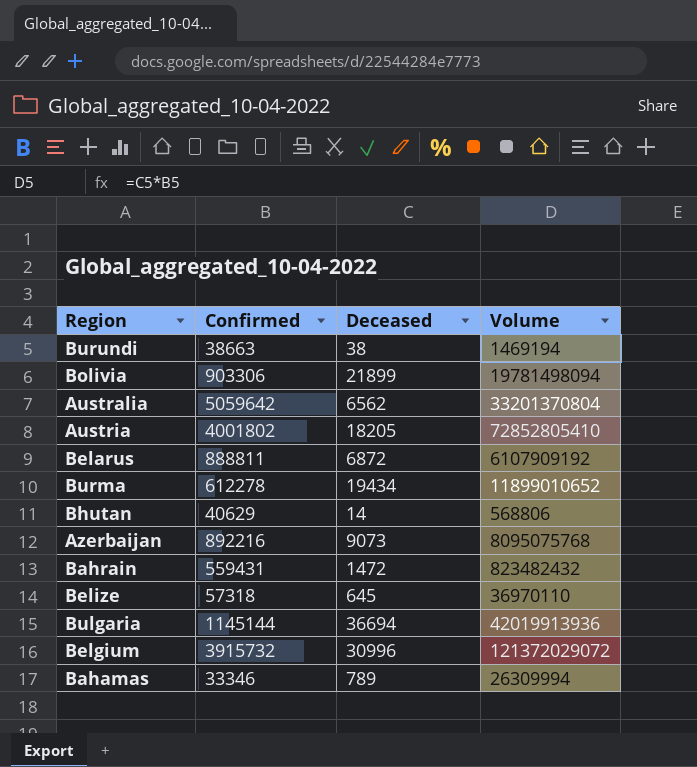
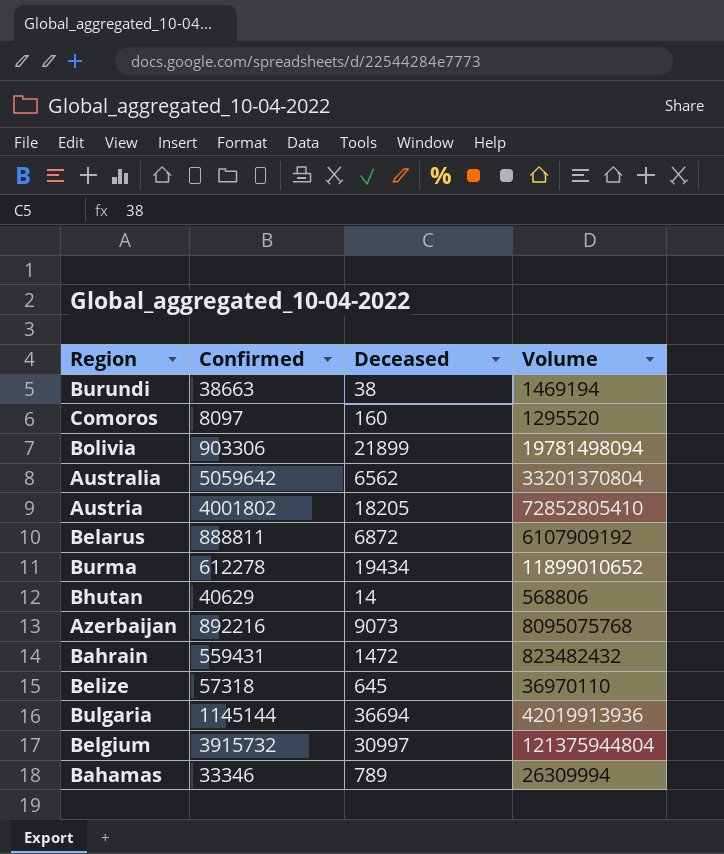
row Comoros: none -> 8097 | 160 | 1295520
Belgium | Deceased: 30996 -> 30997
Belgium | Volume: 121372029072 -> 121375944804

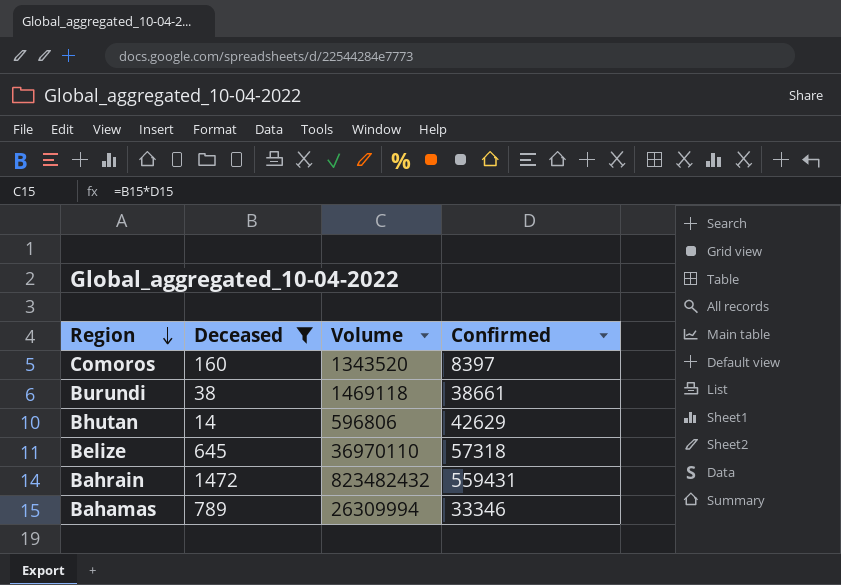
filter: none -> Deceased <= 1472
row order: none -> Region descending
column Confirmed | position: 2 -> 4
Comoros | Volume: 1295520 -> 1343520
Comoros | Confirmed: 8097 -> 8397
Burundi | Volume: 1469194 -> 1469118
Burundi | Confirmed: 38663 -> 38661
Bhutan | Volume: 568806 -> 596806
Bhutan | Confirmed: 40629 -> 42629

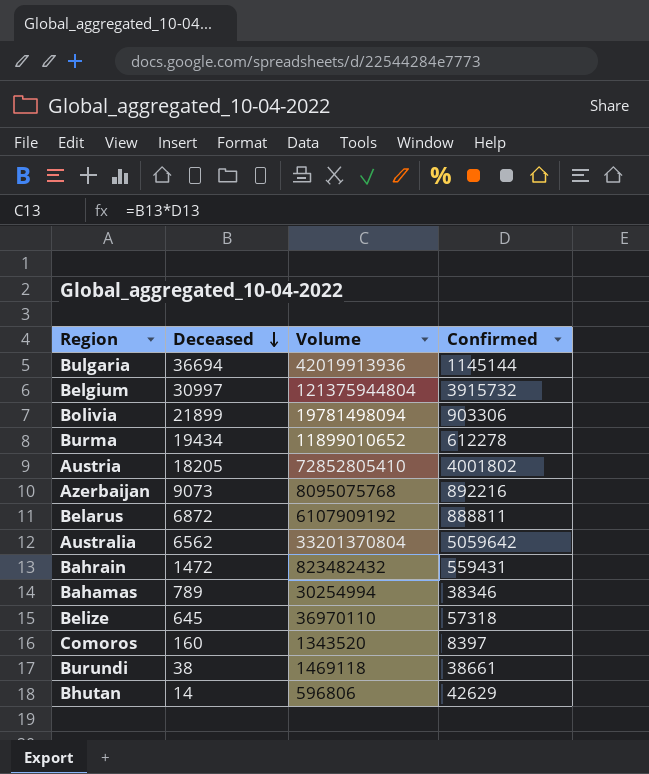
filter: Deceased <= 1472 -> none
row order: Region descending -> Deceased descending
Bahamas | Volume: 26309994 -> 30254994
Bahamas | Confirmed: 33346 -> 38346

